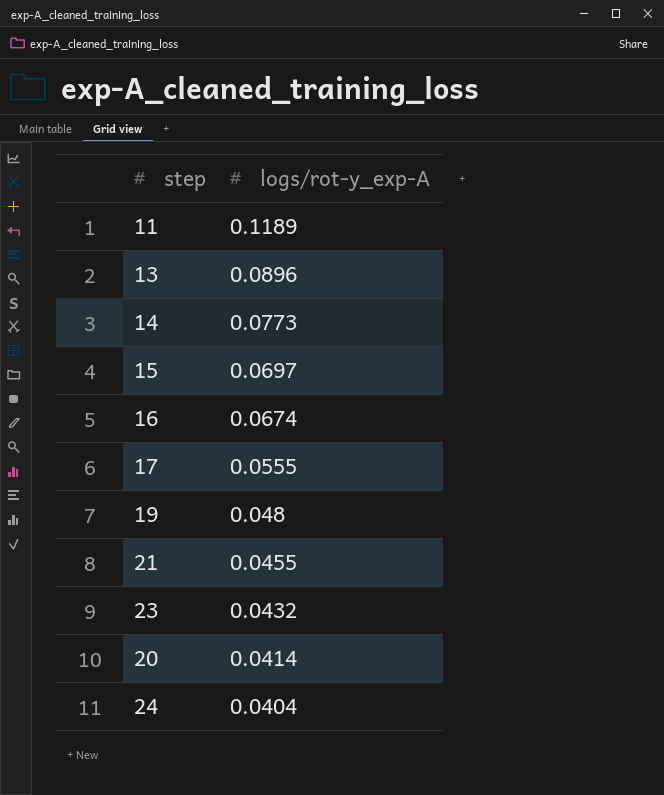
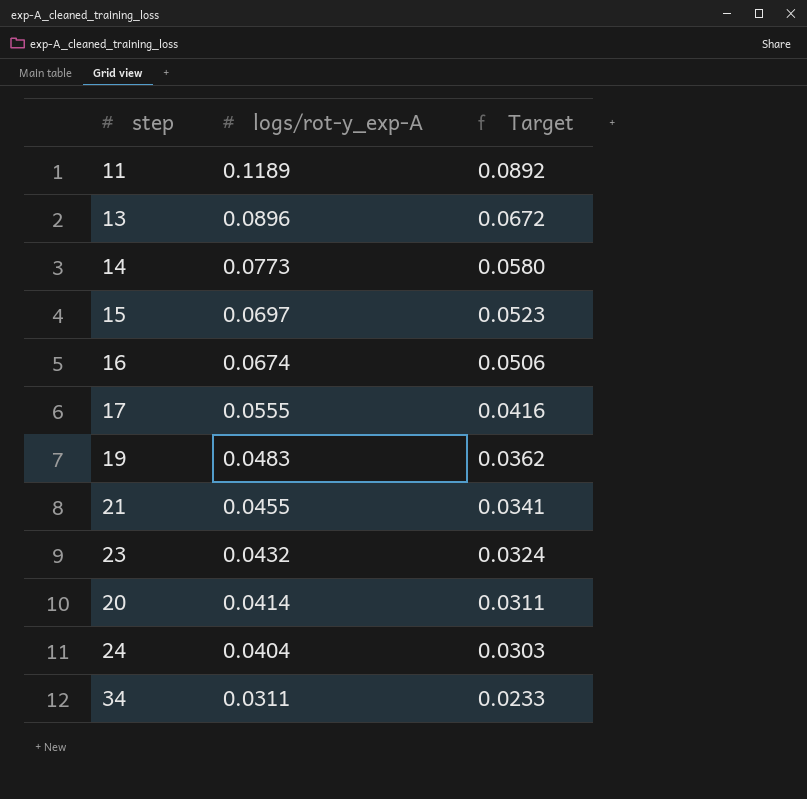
column Target | formula: none -> [logs/rot-y_exp-A] * 0.75
19 | logs/rot-y_exp-A: 0.048 -> 0.0483
row 34: none -> 0.0311 | 0.0233

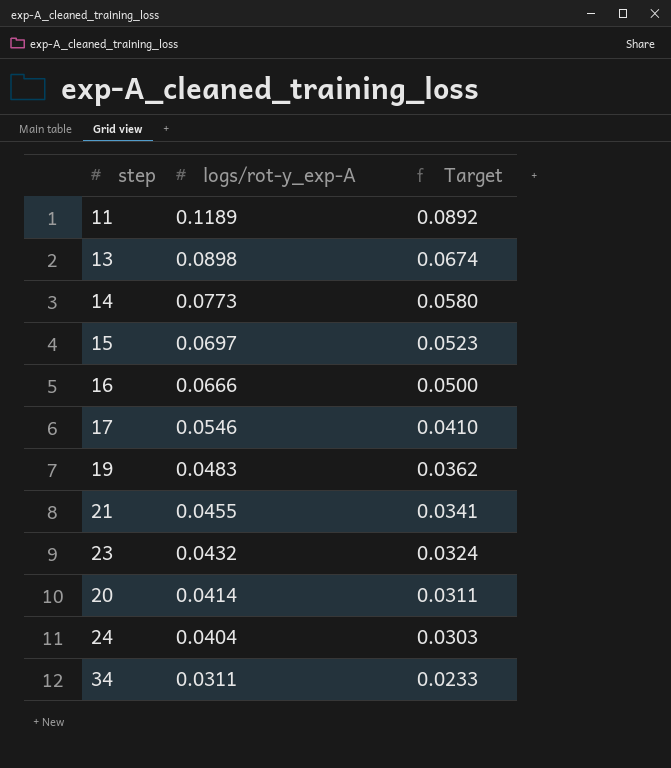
13 | logs/rot-y_exp-A: 0.0896 -> 0.0898
13 | Target: 0.0672 -> 0.0674
16 | logs/rot-y_exp-A: 0.0674 -> 0.0666
16 | Target: 0.0506 -> 0.0500
17 | logs/rot-y_exp-A: 0.0555 -> 0.0546
17 | Target: 0.0416 -> 0.0410

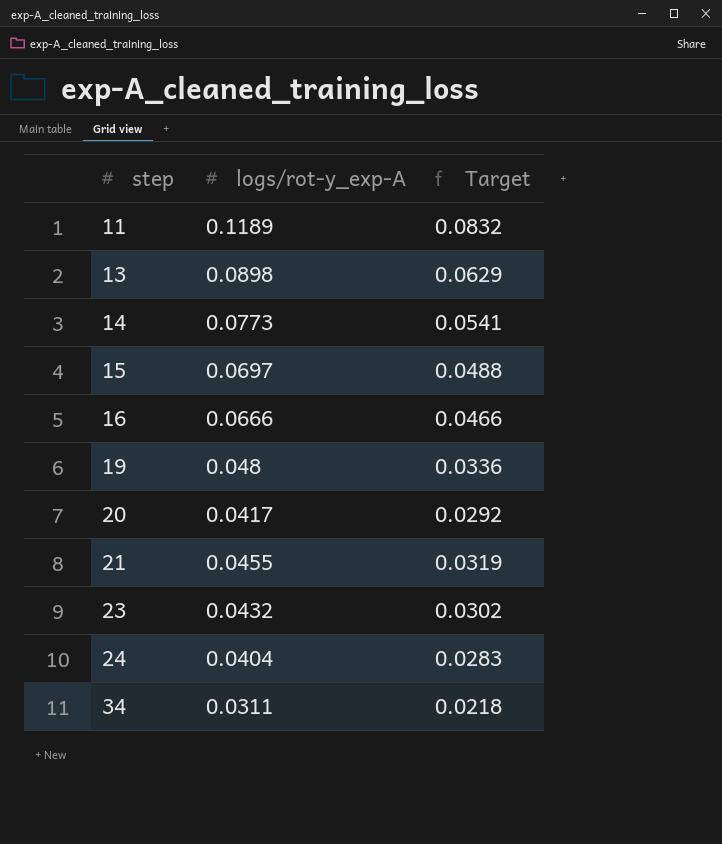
row order: logs/rot-y_exp-A descending -> step ascending
column Target | formula: [logs/rot-y_exp-A] * 0.75 -> [logs/rot-y_exp-A] * 0.7
row 17: 0.0546 | 0.0410 -> none
19 | logs/rot-y_exp-A: 0.0483 -> 0.048
20 | logs/rot-y_exp-A: 0.0414 -> 0.0417

